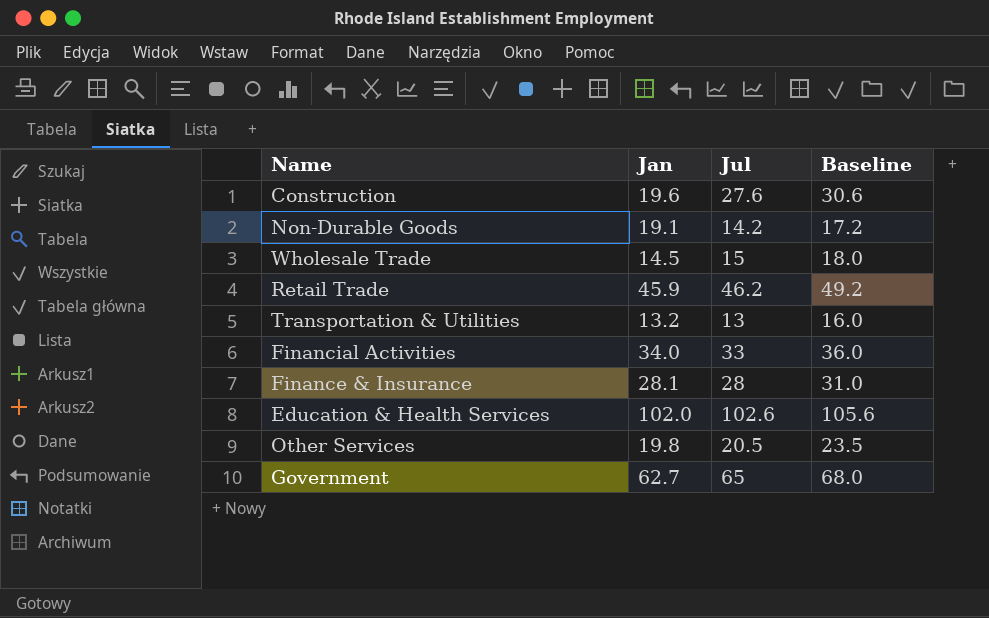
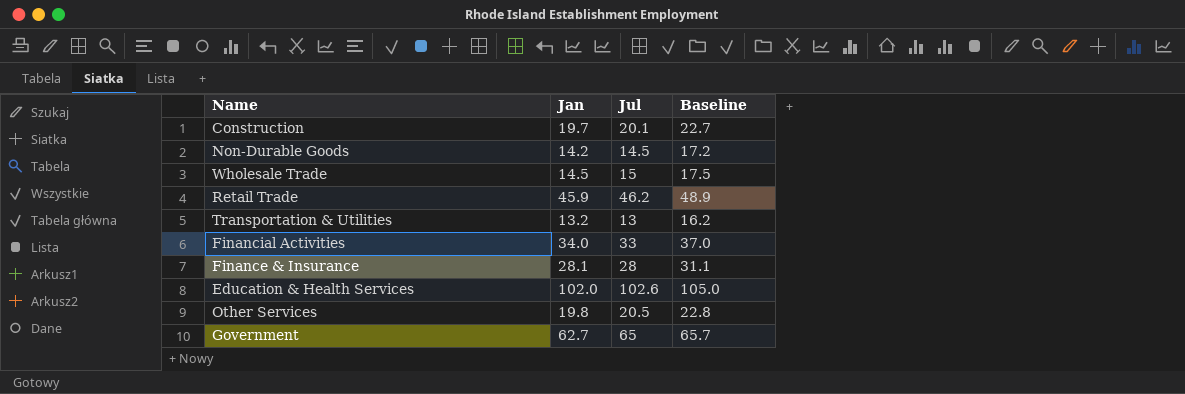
column Baseline | formula: [Jul] + 3 -> [Jan] + 3
Construction | Jan: 19.6 -> 19.7
Construction | Jul: 27.6 -> 20.1
Non-Durable Goods | Jan: 19.1 -> 14.2
Non-Durable Goods | Jul: 14.2 -> 14.5

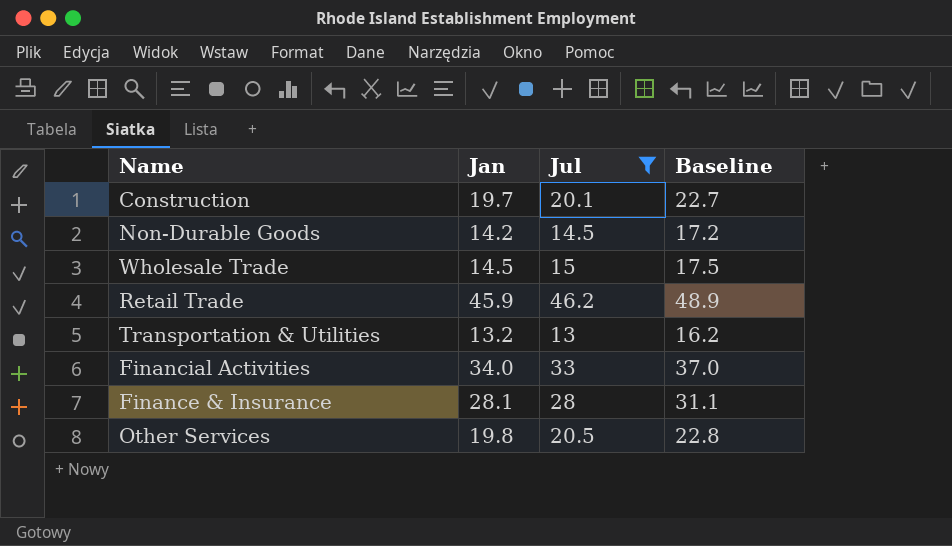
filter: none -> Jul <= 46.2

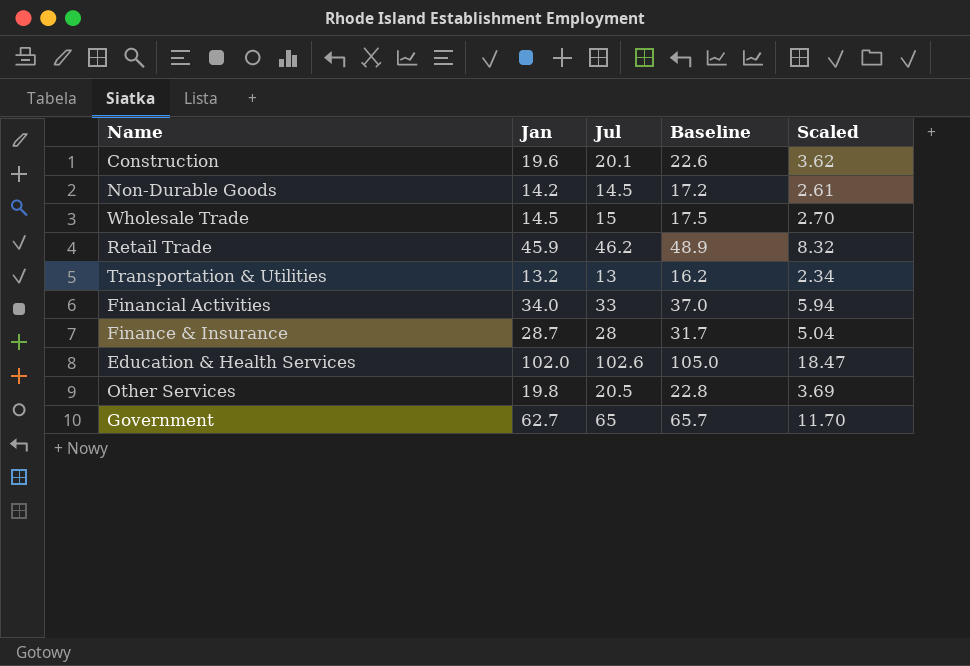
filter: Jul <= 46.2 -> none
column Scaled | formula: none -> [Jul] * 0.18
Construction | Jan: 19.7 -> 19.6
Construction | Baseline: 22.7 -> 22.6
Finance & Insurance | Jan: 28.1 -> 28.7
Finance & Insurance | Baseline: 31.1 -> 31.7

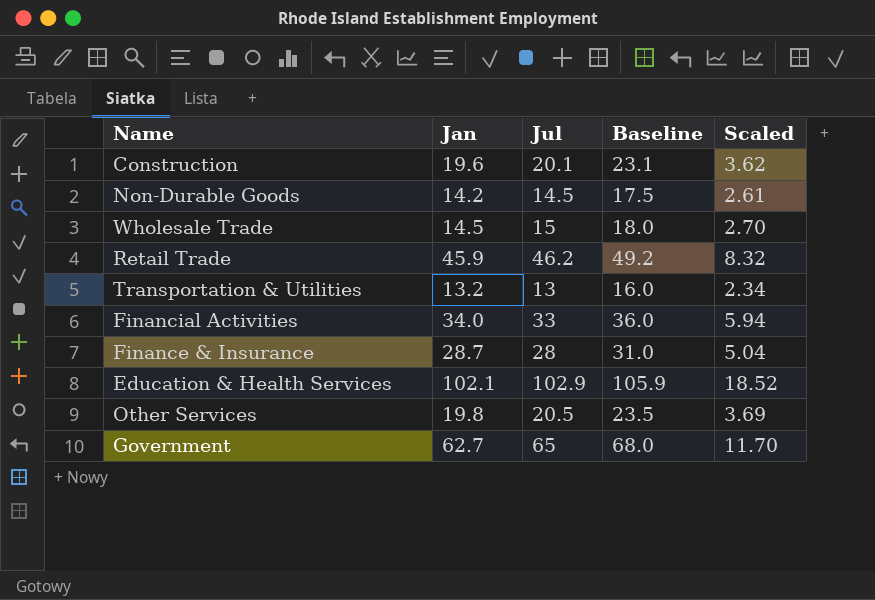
column Baseline | formula: [Jan] + 3 -> [Jul] + 3
Education & Health Services | Jan: 102.0 -> 102.1
Education & Health Services | Jul: 102.6 -> 102.9
Education & Health Services | Scaled: 18.47 -> 18.52

